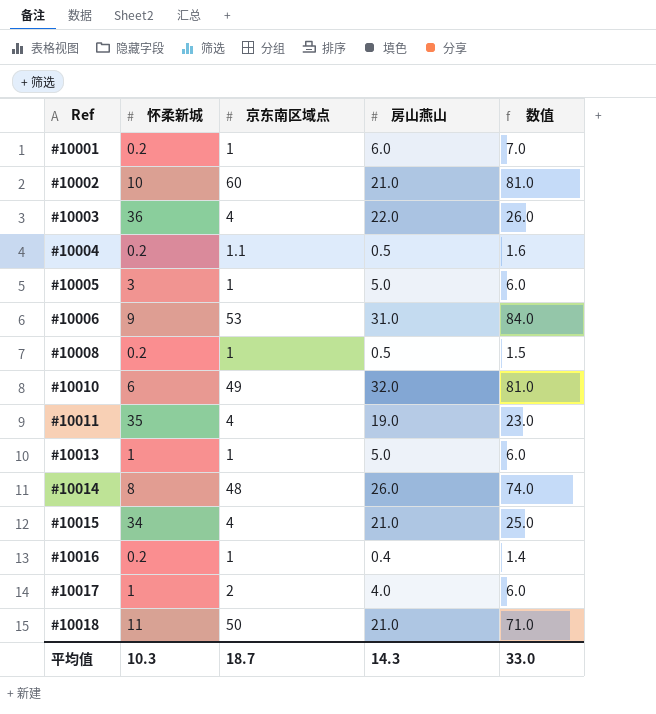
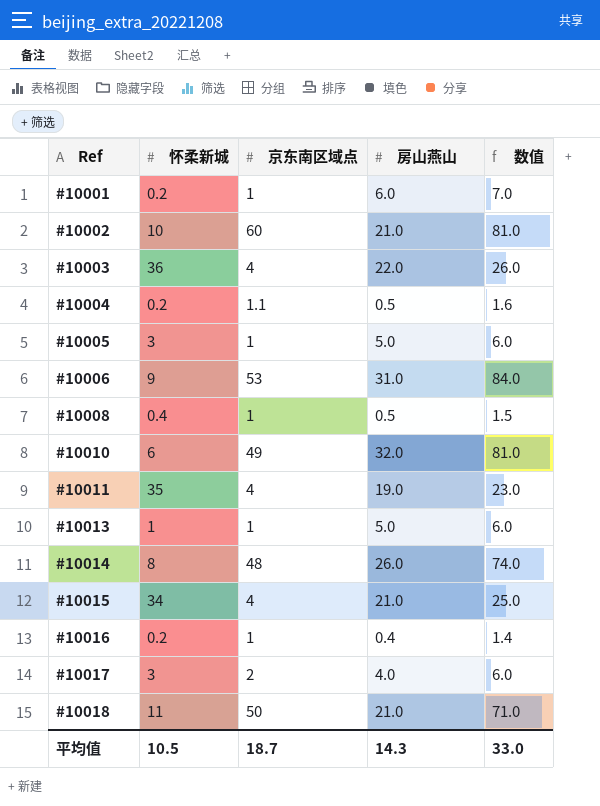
#10008 | 怀柔新城: 0.2 -> 0.4
#10017 | 怀柔新城: 1 -> 3
平均值 | 怀柔新城: 10.3 -> 10.5

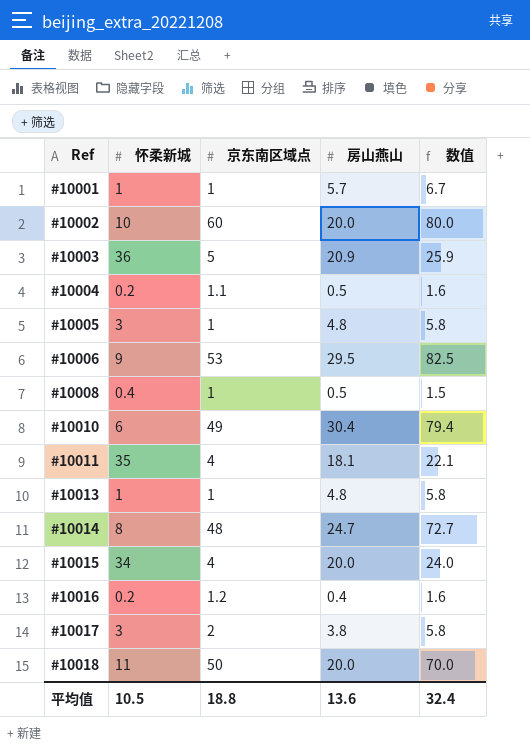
#10001 | 怀柔新城: 0.2 -> 1
#10001 | 房山燕山: 6.0 -> 5.7
#10001 | 数值: 7.0 -> 6.7
#10002 | 房山燕山: 21.0 -> 20.0
#10002 | 数值: 81.0 -> 80.0
#10003 | 京东南区域点: 4 -> 5
#10003 | 房山燕山: 22.0 -> 20.9
#10003 | 数值: 26.0 -> 25.9
#10005 | 房山燕山: 5.0 -> 4.8
#10005 | 数值: 6.0 -> 5.8
#10006 | 房山燕山: 31.0 -> 29.5
#10006 | 数值: 84.0 -> 82.5
#10010 | 房山燕山: 32.0 -> 30.4
#10010 | 数值: 81.0 -> 79.4
#10011 | 房山燕山: 19.0 -> 18.1
#10011 | 数值: 23.0 -> 22.1
#10013 | 房山燕山: 5.0 -> 4.8
#10013 | 数值: 6.0 -> 5.8
#10014 | 房山燕山: 26.0 -> 24.7
#10014 | 数值: 74.0 -> 72.7
#10015 | 房山燕山: 21.0 -> 20.0
#10015 | 数值: 25.0 -> 24.0
#10016 | 京东南区域点: 1 -> 1.2
#10016 | 数值: 1.4 -> 1.6
#10017 | 房山燕山: 4.0 -> 3.8
#10017 | 数值: 6.0 -> 5.8
#10018 | 房山燕山: 21.0 -> 20.0
#10018 | 数值: 71.0 -> 70.0
平均值 | 京东南区域点: 18.7 -> 18.8
平均值 | 房山燕山: 14.3 -> 13.6
平均值 | 数值: 33.0 -> 32.4

